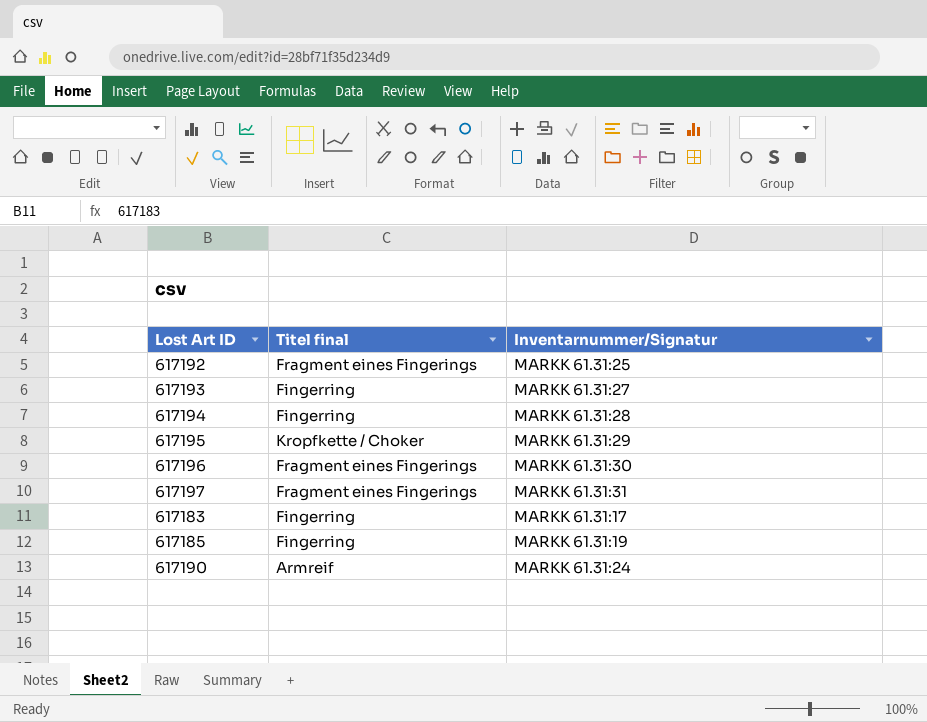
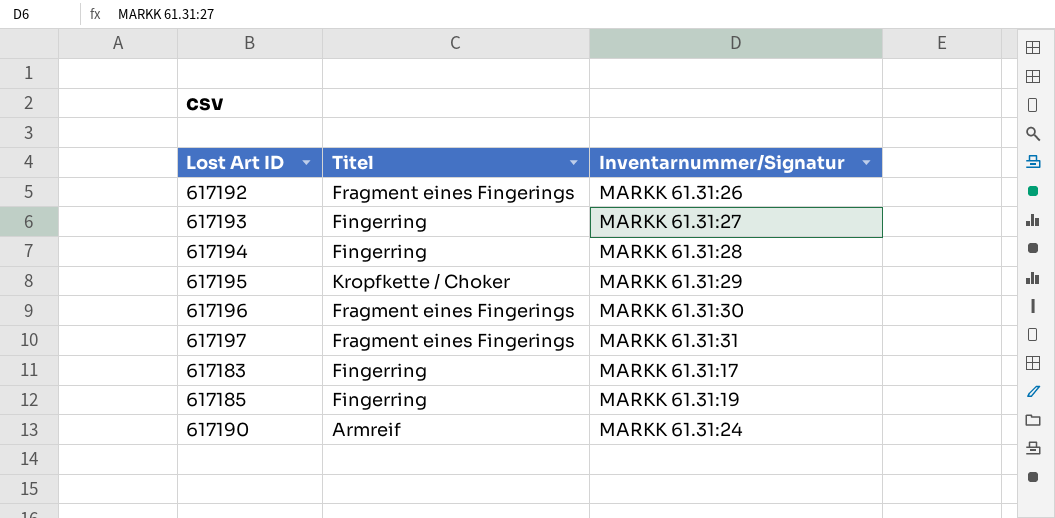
column name: Titel final -> Titel
617192 | Inventarnummer/Signatur: MARKK 61.31:25 -> MARKK 61.31:26

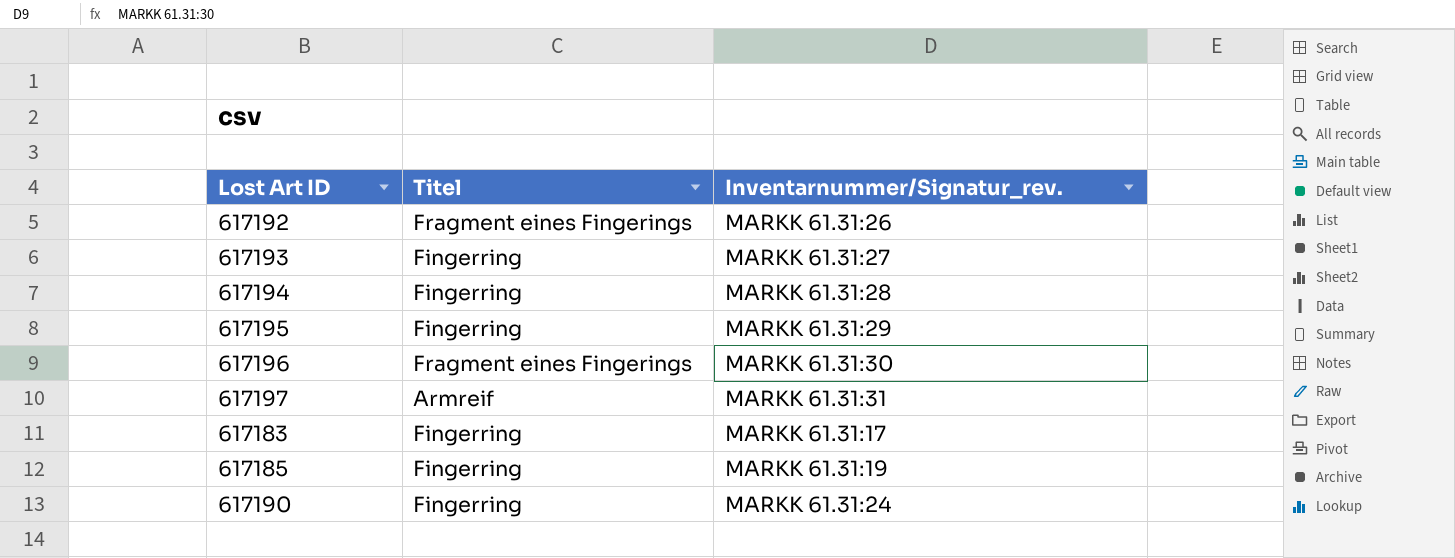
column name: Inventarnummer/Signatur -> Inventarnummer/Signatur_rev.
617195 | Titel: Kropfkette / Choker -> Fingerring
617197 | Titel: Fragment eines Fingerings -> Armreif
617190 | Titel: Armreif -> Fingerring

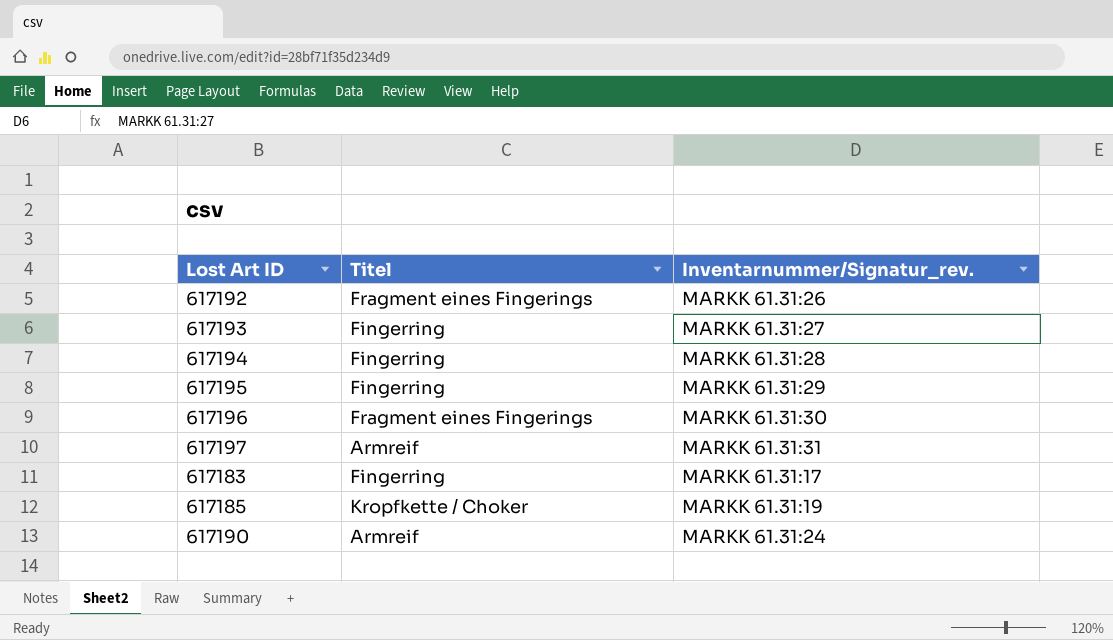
617185 | Titel: Fingerring -> Kropfkette / Choker
617190 | Titel: Fingerring -> Armreif

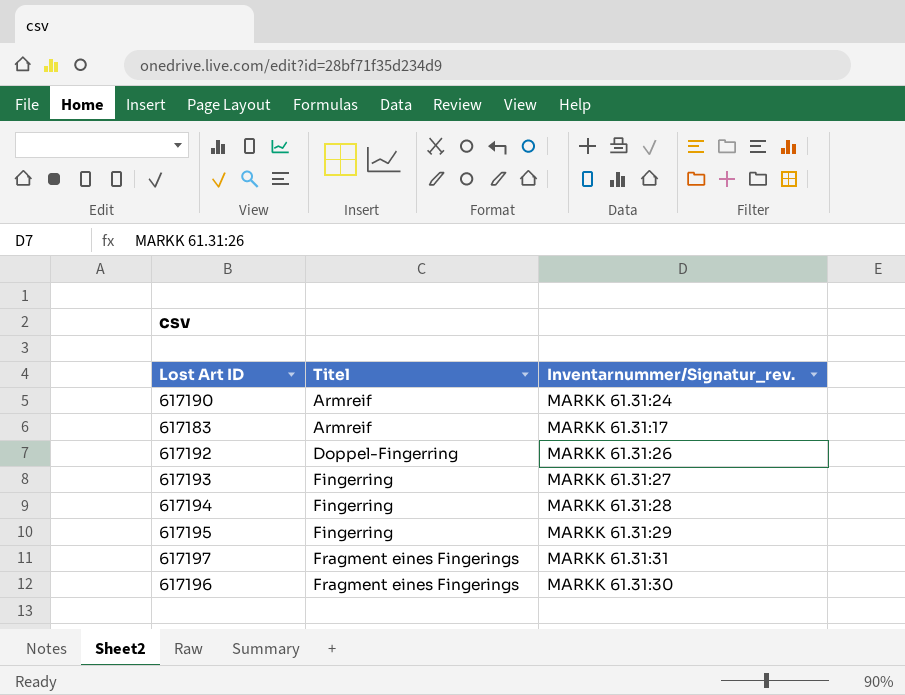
row order: none -> Titel ascending
row 617185: Kropfkette / Choker | MARKK 61.31:19 -> none
617183 | Titel: Fingerring -> Armreif
617192 | Titel: Fragment eines Fingerings -> Doppel-Fingerring
617197 | Titel: Armreif -> Fragment eines Fingerings

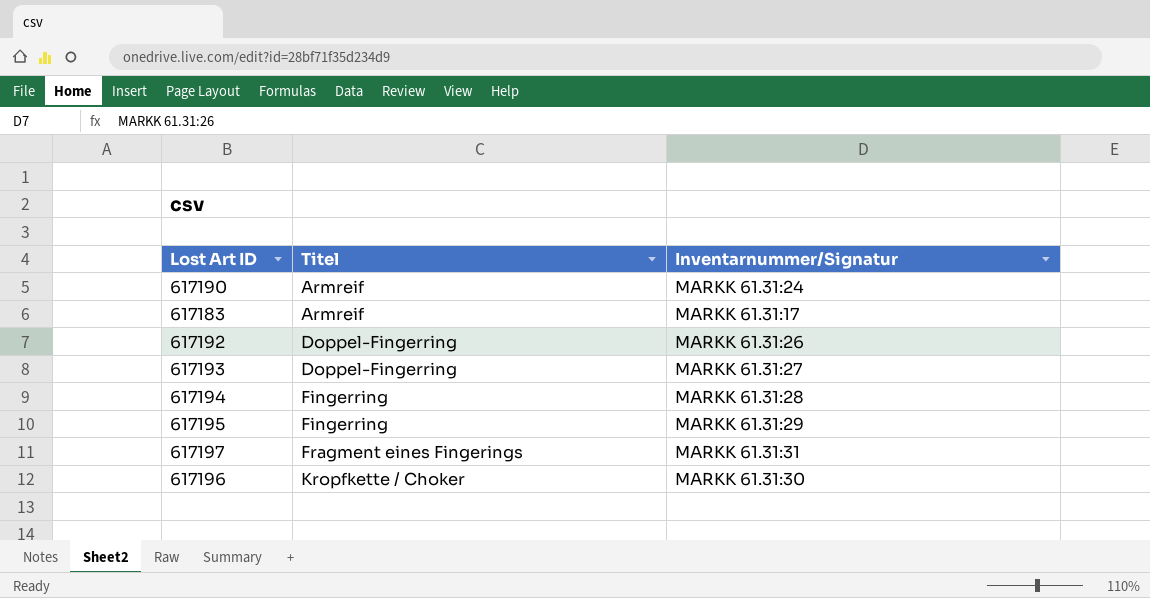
column name: Inventarnummer/Signatur_rev. -> Inventarnummer/Signatur
617193 | Titel: Fingerring -> Doppel-Fingerring
617196 | Titel: Fragment eines Fingerings -> Kropfkette / Choker

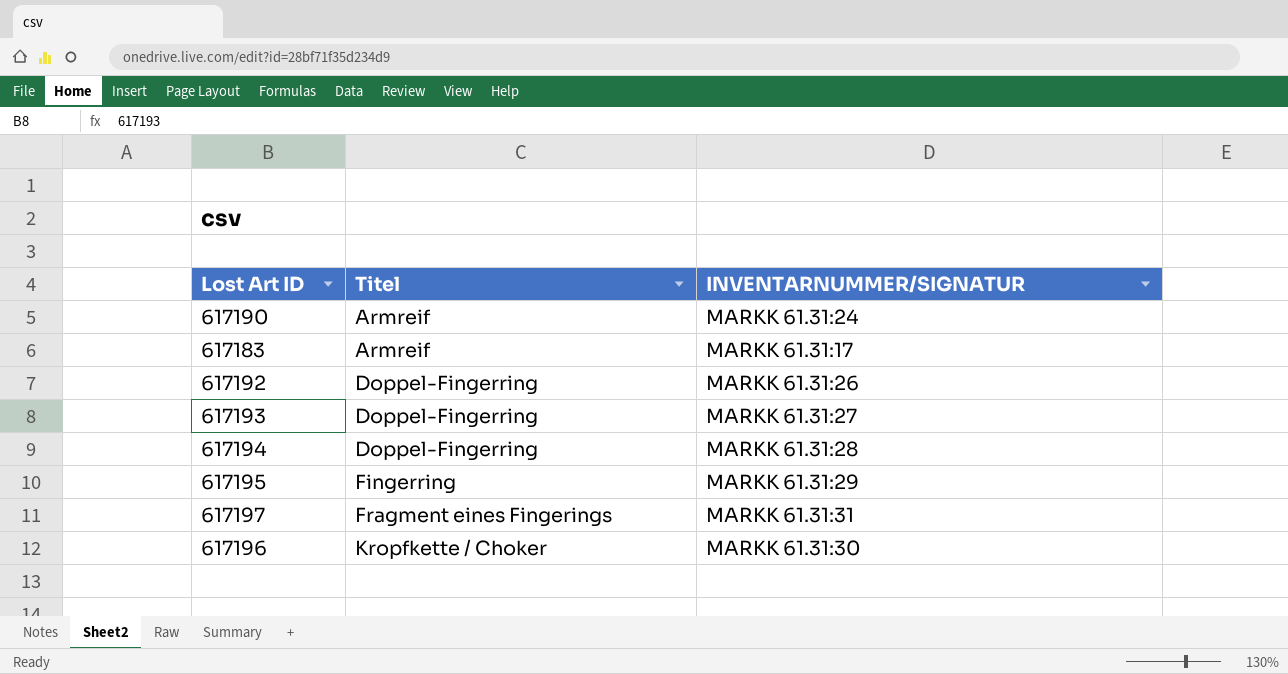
column name: Inventarnummer/Signatur -> INVENTARNUMMER/SIGNATUR
617194 | Titel: Fingerring -> Doppel-Fingerring

